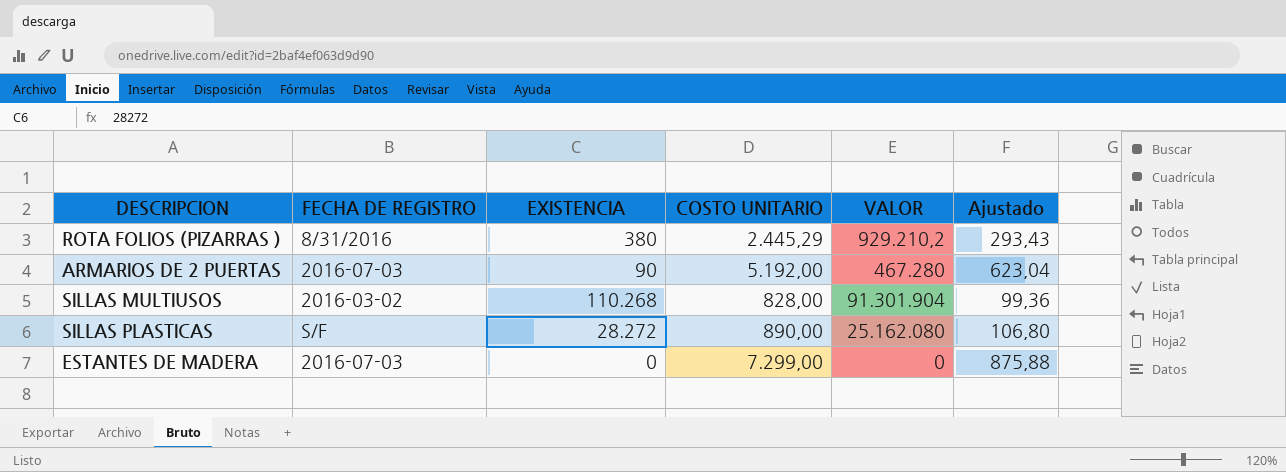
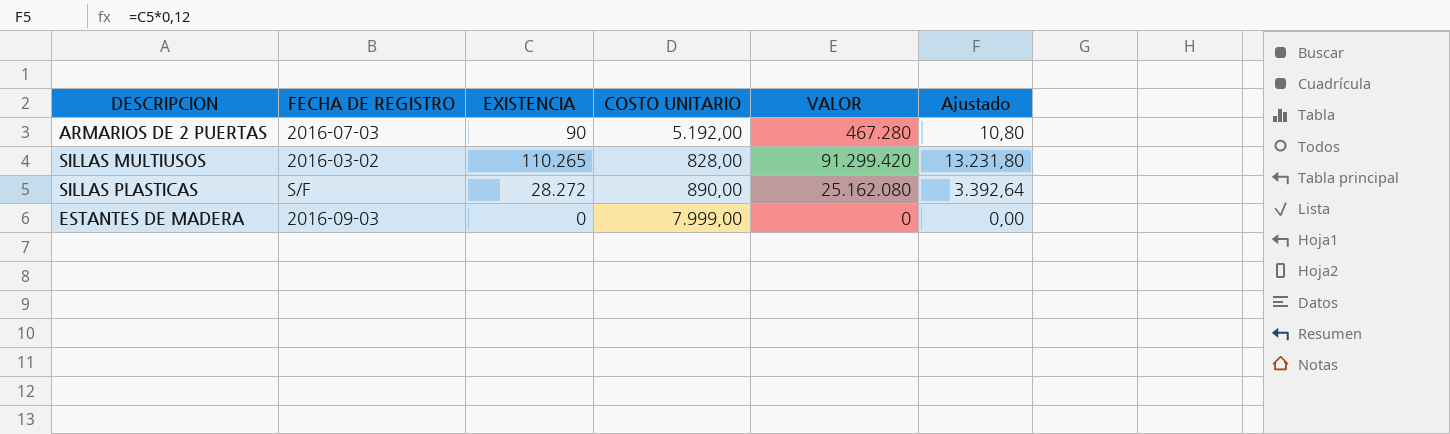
column Ajustado | formula: [COSTO UNITARIO] * 0,12 -> [EXISTENCIA] * 0,12
row ROTA FOLIOS (PIZARRAS ): 8/31/2016 | 380 | 2.445,29 | 929.210,2 | 293,43 -> none
SILLAS MULTIUSOS | EXISTENCIA: 110.268 -> 110.265
SILLAS MULTIUSOS | VALOR: 91.301.904 -> 91.299.420
ESTANTES DE MADERA | FECHA DE REGISTRO: 2016-07-03 -> 2016-09-03
ESTANTES DE MADERA | COSTO UNITARIO: 7.299,00 -> 7.999,00

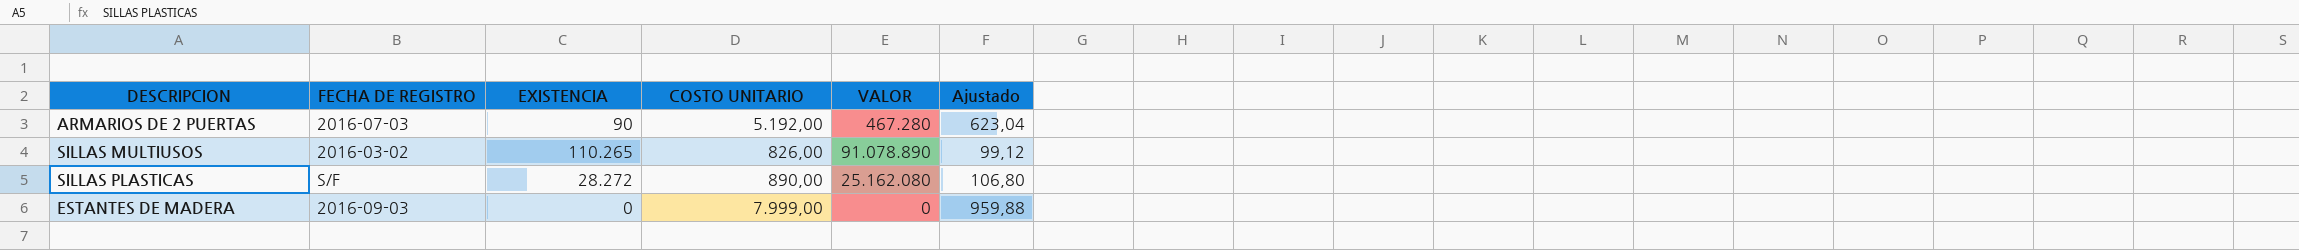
column Ajustado | formula: [EXISTENCIA] * 0,12 -> [COSTO UNITARIO] * 0,12
SILLAS MULTIUSOS | COSTO UNITARIO: 828,00 -> 826,00
SILLAS MULTIUSOS | VALOR: 91.299.420 -> 91.078.890

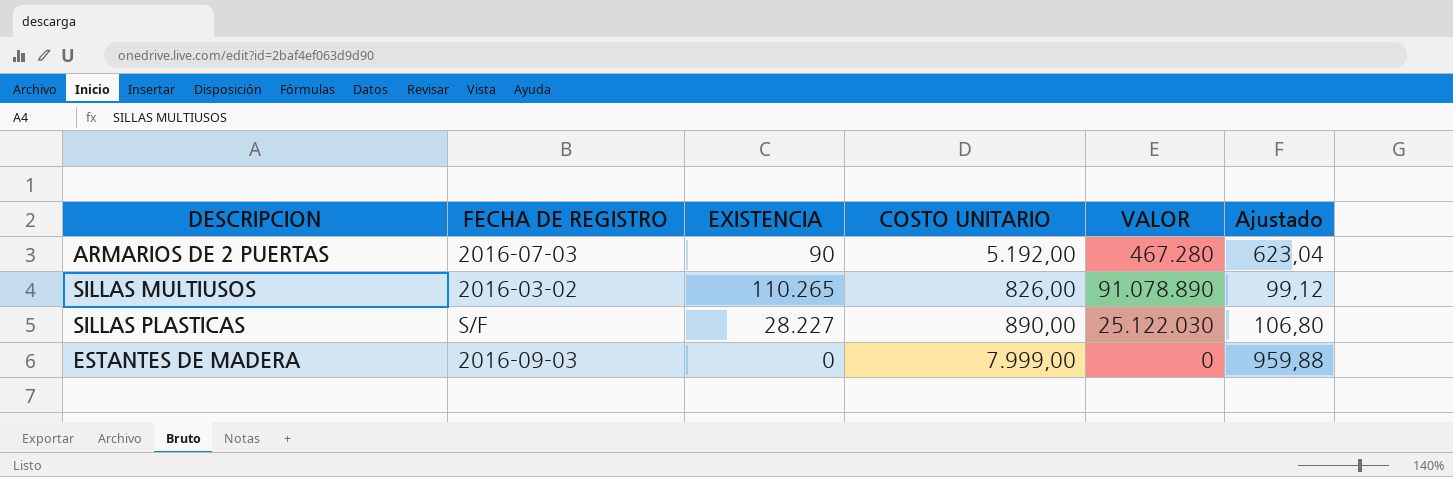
SILLAS PLASTICAS | EXISTENCIA: 28.272 -> 28.227
SILLAS PLASTICAS | VALOR: 25.162.080 -> 25.122.030

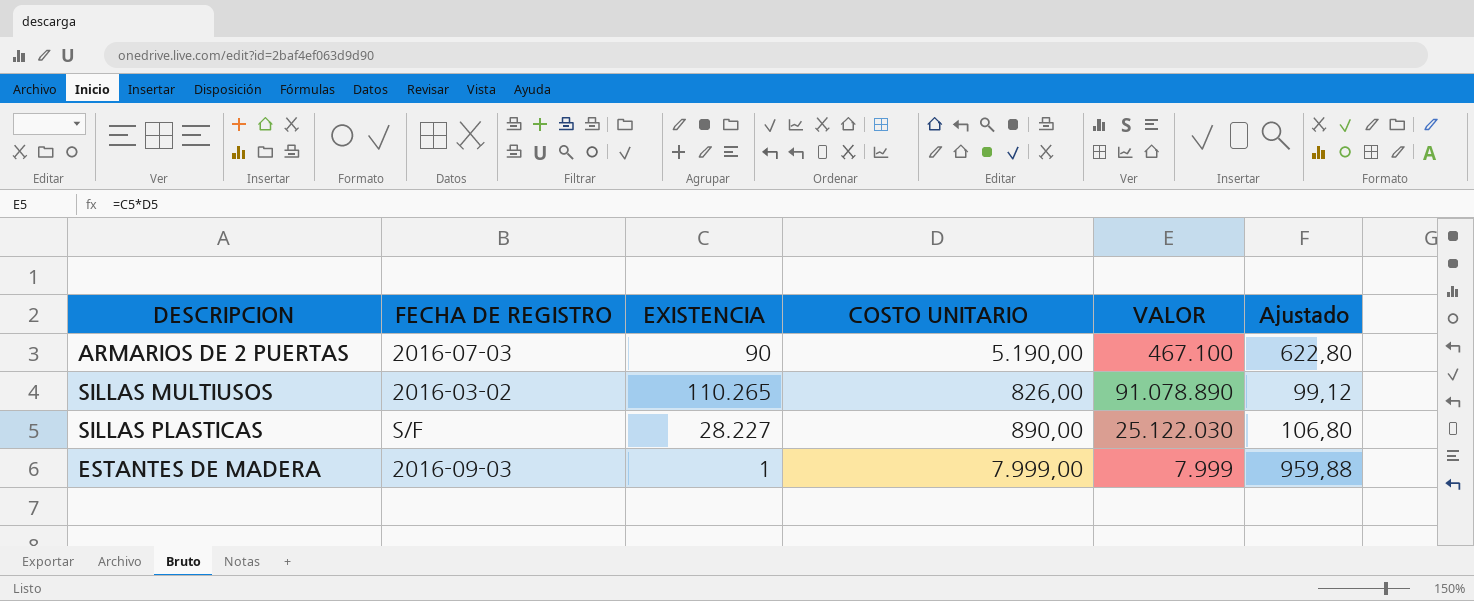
ARMARIOS DE 2 PUERTAS | COSTO UNITARIO: 5.192,00 -> 5.190,00
ARMARIOS DE 2 PUERTAS | VALOR: 467.280 -> 467.100
ARMARIOS DE 2 PUERTAS | Ajustado: 623,04 -> 622,80
ESTANTES DE MADERA | EXISTENCIA: 0 -> 1
ESTANTES DE MADERA | VALOR: 0 -> 7.999

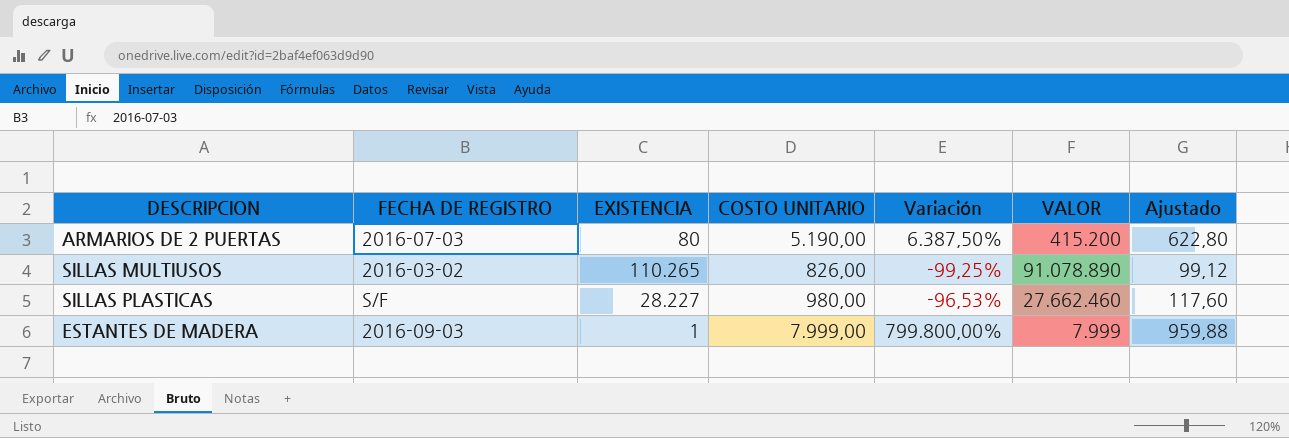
column Variación | formula: none -> ([COSTO UNITARIO] - [EXISTENCIA]) / [EXISTENCIA]
ARMARIOS DE 2 PUERTAS | EXISTENCIA: 90 -> 80
ARMARIOS DE 2 PUERTAS | VALOR: 467.100 -> 415.200
SILLAS PLASTICAS | COSTO UNITARIO: 890,00 -> 980,00
SILLAS PLASTICAS | VALOR: 25.122.030 -> 27.662.460
SILLAS PLASTICAS | Ajustado: 106,80 -> 117,60

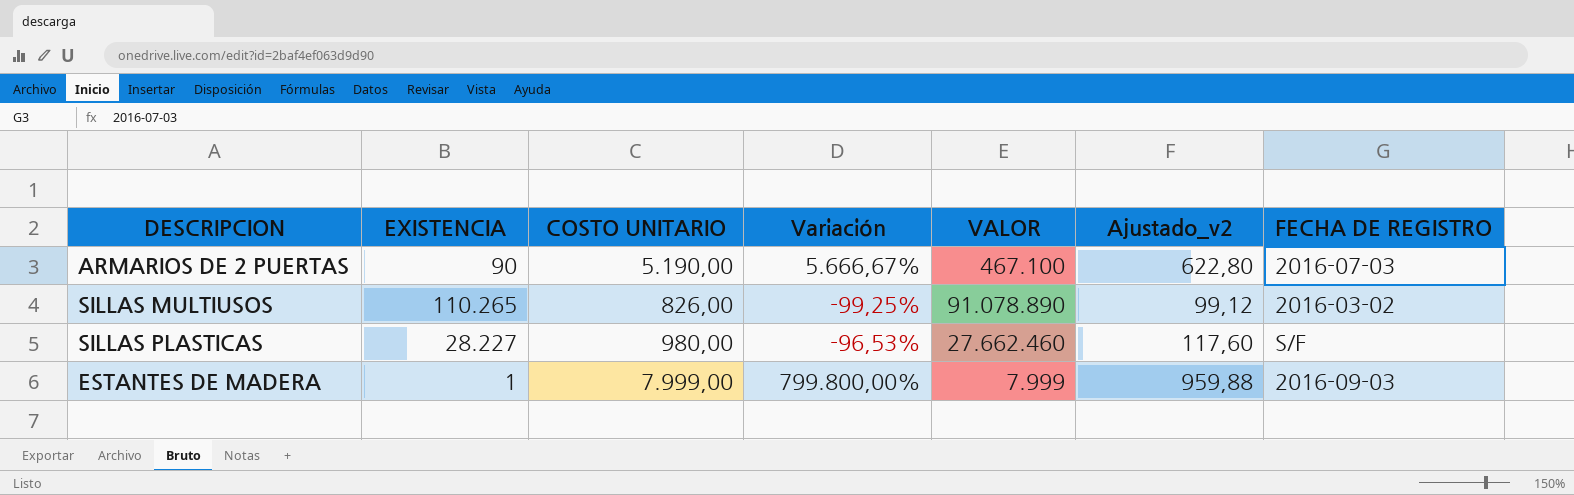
column name: Ajustado -> Ajustado_v2
column FECHA DE REGISTRO | position: 2 -> 7
ARMARIOS DE 2 PUERTAS | EXISTENCIA: 80 -> 90
ARMARIOS DE 2 PUERTAS | Variación: 6.387,50% -> 5.666,67%
ARMARIOS DE 2 PUERTAS | VALOR: 415.200 -> 467.100

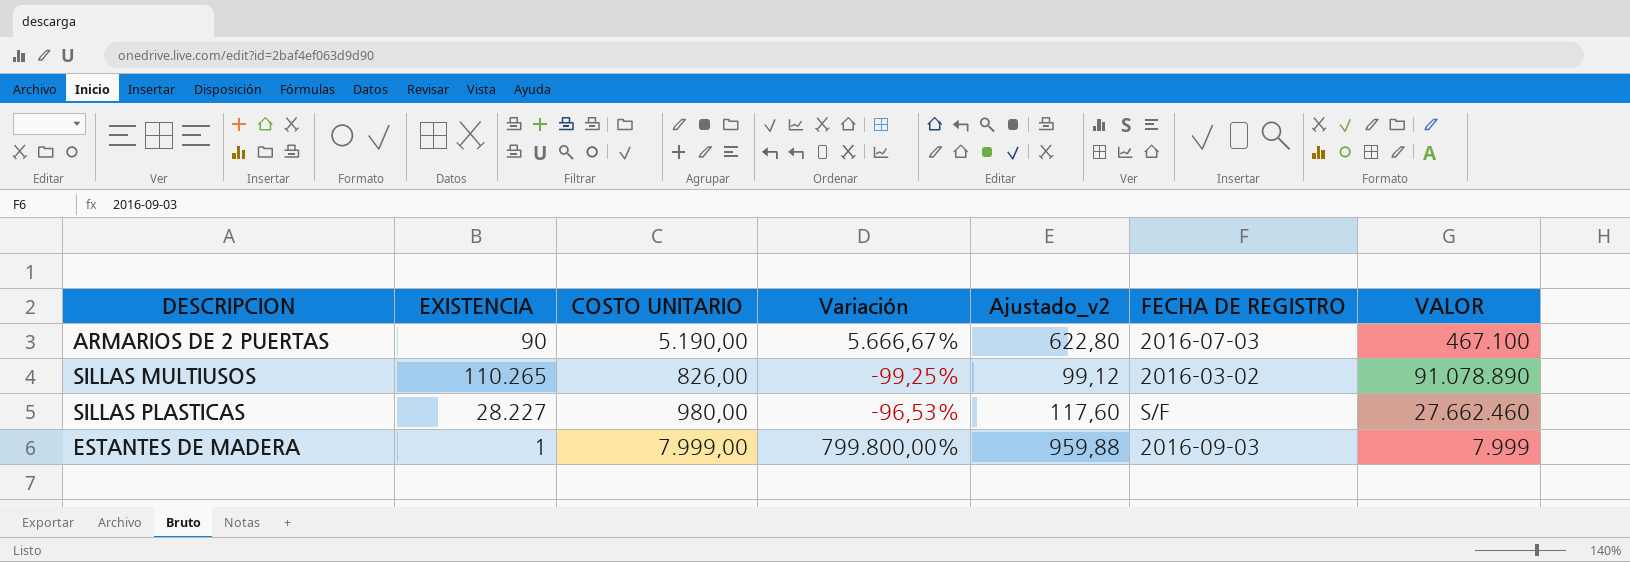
column VALOR | position: 5 -> 7

